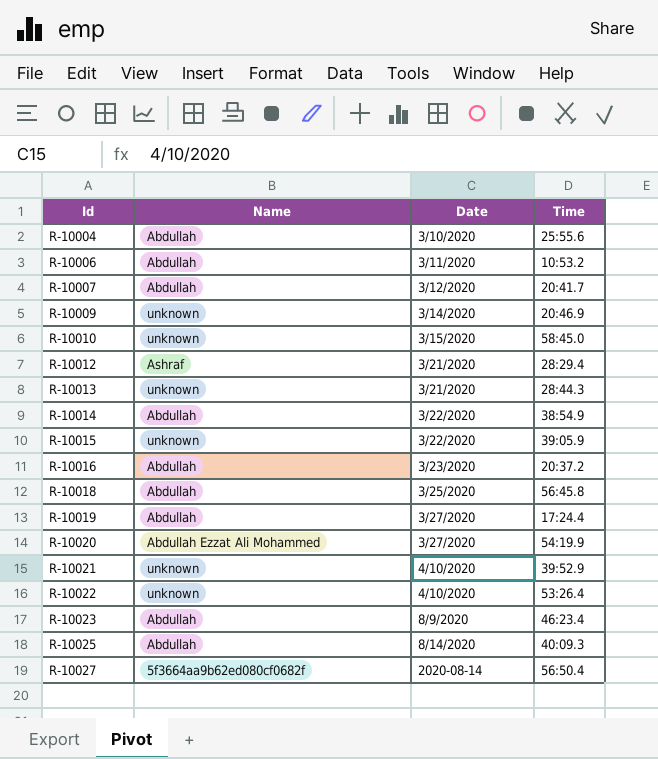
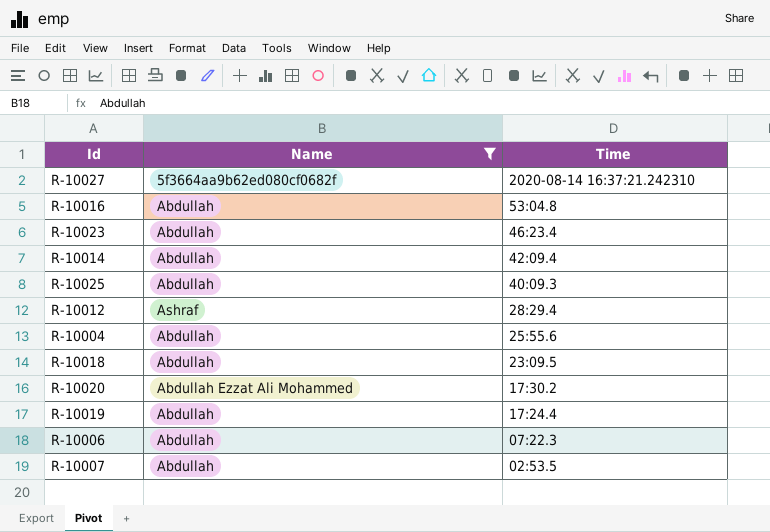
filter: none -> Name != unknown
row order: Id ascending -> Time descending
column Date | position: 3 -> none
R-10027 | Time: 56:50.4 -> 2020-08-14 16:37:21.242310
R-10016 | Time: 20:37.2 -> 53:04.8
R-10014 | Time: 38:54.9 -> 42:09.4
R-10018 | Time: 56:45.8 -> 23:09.5
R-10020 | Time: 54:19.9 -> 17:30.2
R-10006 | Time: 10:53.2 -> 07:22.3
R-10007 | Time: 20:41.7 -> 02:53.5

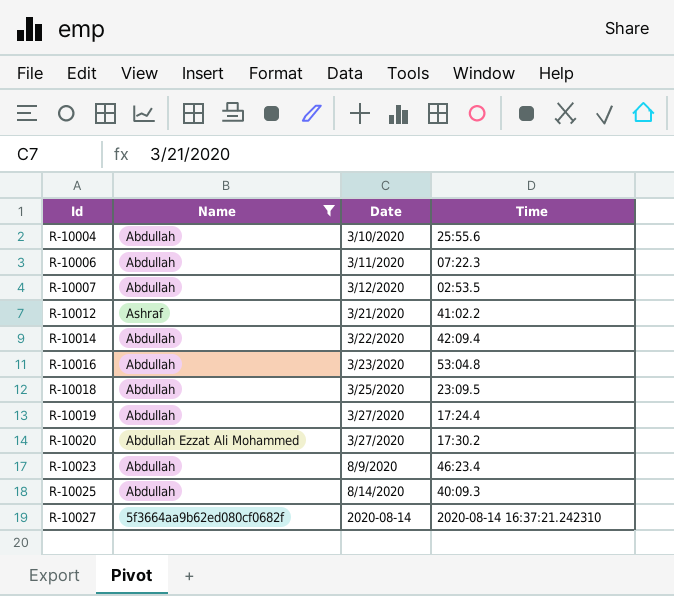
row order: Time descending -> Id ascending
column Date | position: none -> 3
R-10012 | Time: 28:29.4 -> 41:02.2

